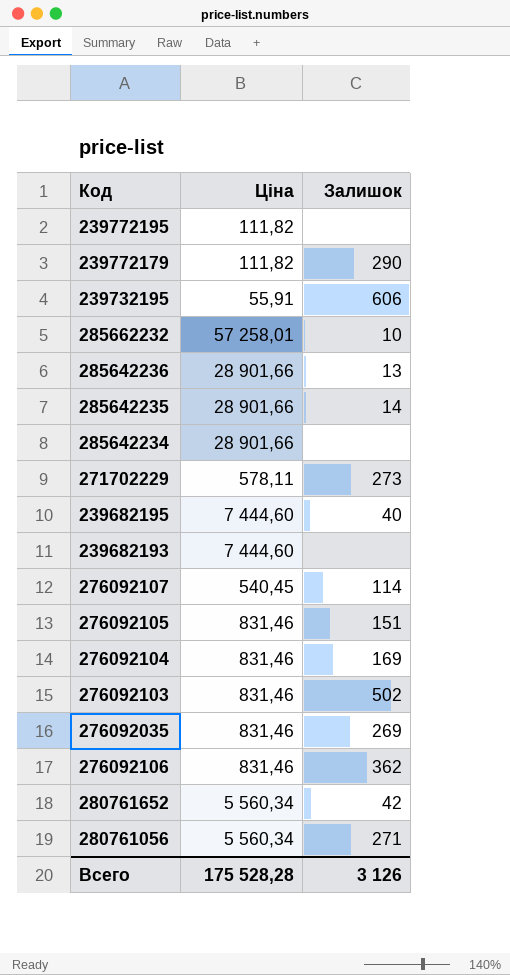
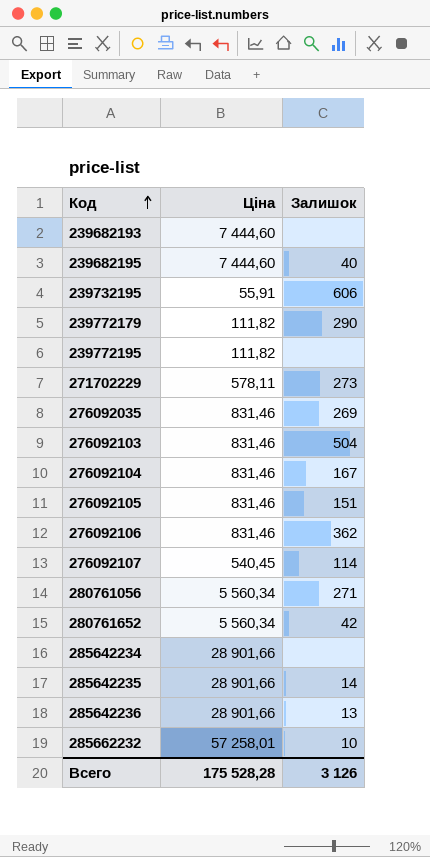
row order: none -> Код ascending
276092103 | Залишок: 502 -> 504
276092104 | Залишок: 169 -> 167

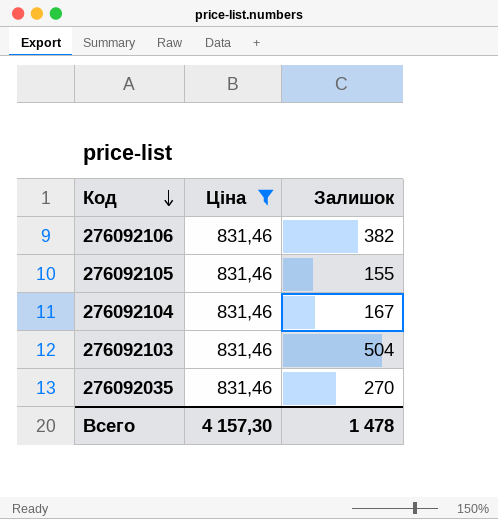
filter: none -> Ціна = 831,46
row order: Код ascending -> Код descending
276092106 | Залишок: 362 -> 382
276092105 | Залишок: 151 -> 155
276092035 | Залишок: 269 -> 270
Всего | Ціна: 175 528,28 -> 4 157,30
Всего | Залишок: 3 126 -> 1 478

